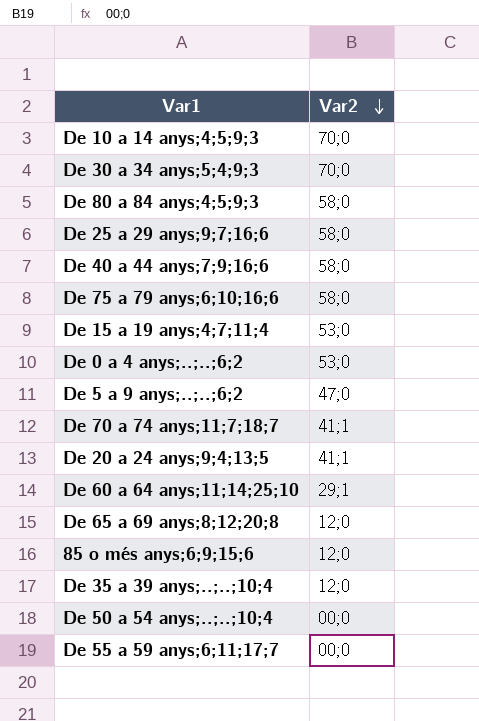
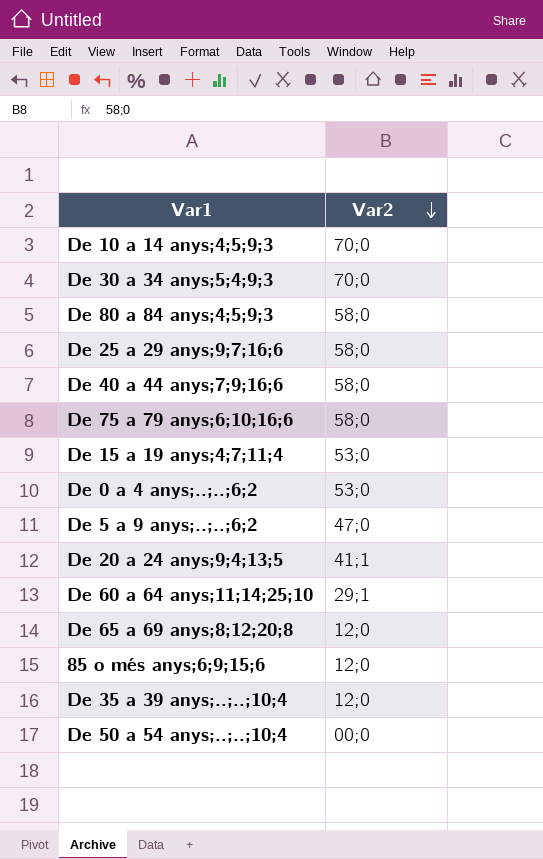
row De 70 a 74 anys;11;7;18;7: 41;1 -> none
row De 55 a 59 anys;6;11;17;7: 00;0 -> none

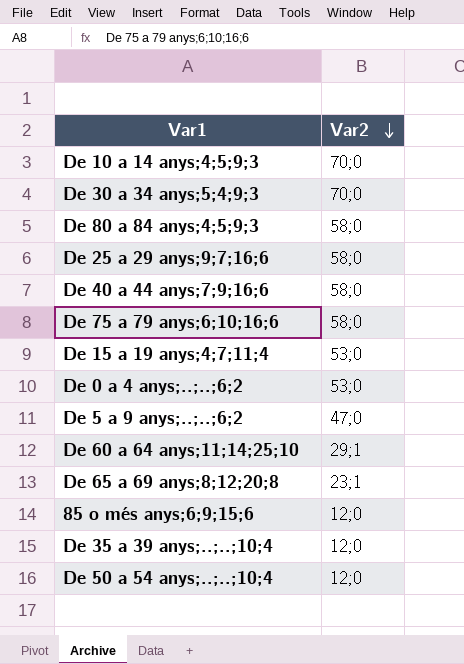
row De 20 a 24 anys;9;4;13;5: 41;1 -> none
De 65 a 69 anys;8;12;20;8 | Var2: 12;0 -> 23;1
De 50 a 54 anys;..;..;10;4 | Var2: 00;0 -> 12;0

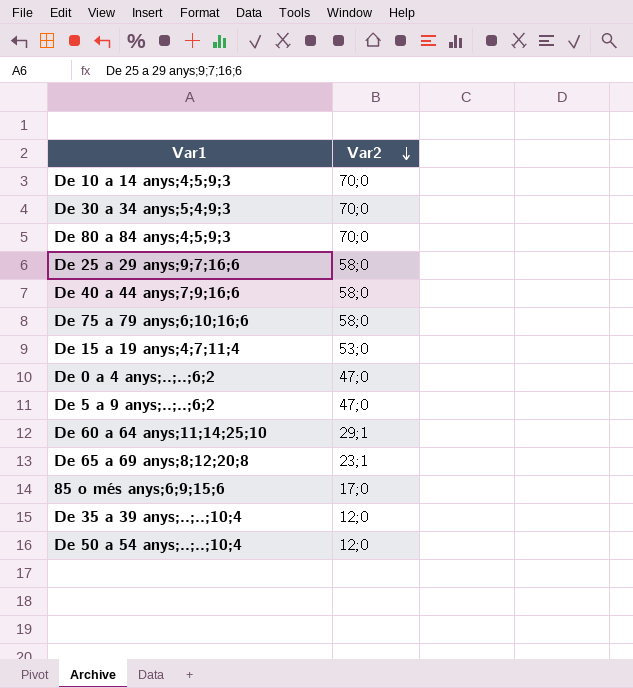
De 80 a 84 anys;4;5;9;3 | Var2: 58;0 -> 70;0
De 0 a 4 anys;..;..;6;2 | Var2: 53;0 -> 47;0
85 o més anys;6;9;15;6 | Var2: 12;0 -> 17;0

